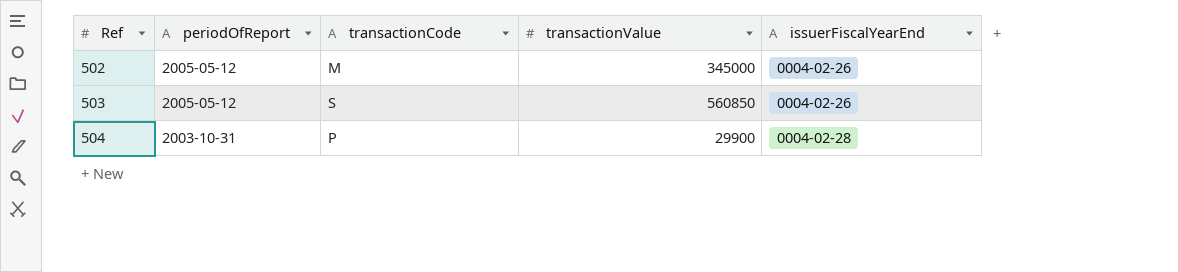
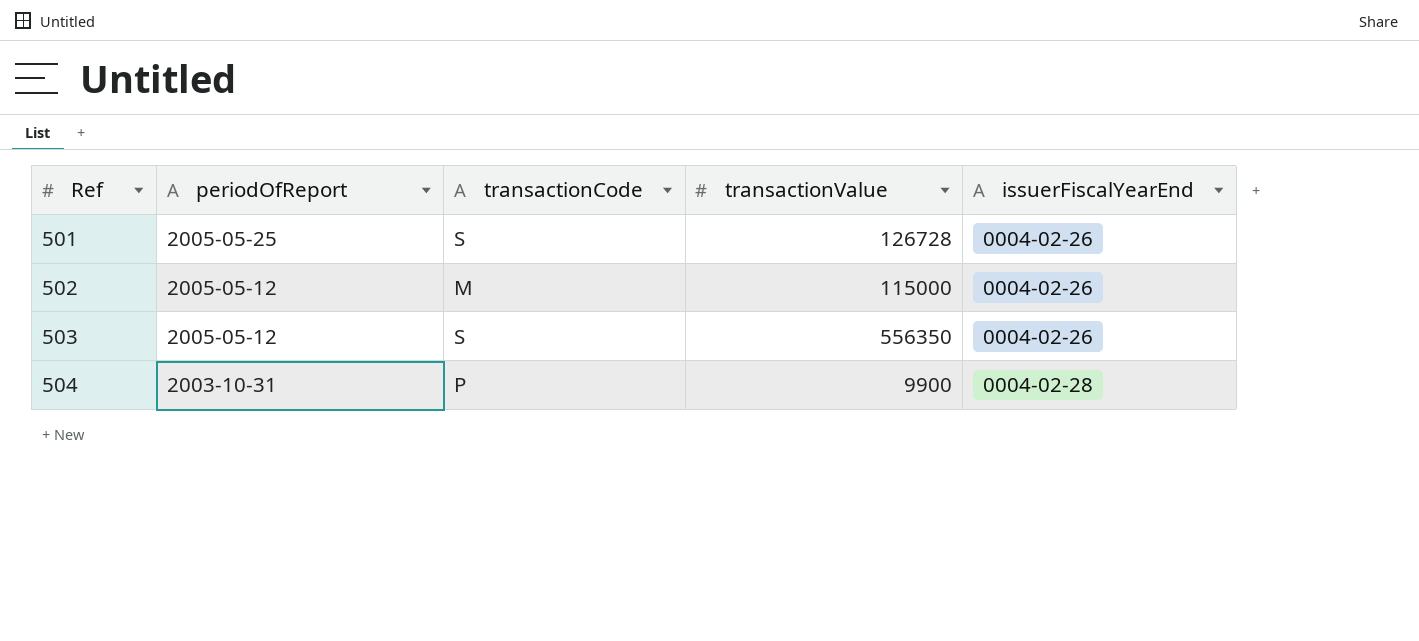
row 501: none -> 2005-05-25 | S | 126728 | 0004-02-26
502 | transactionValue: 345000 -> 115000
503 | transactionValue: 560850 -> 556350
504 | transactionValue: 29900 -> 9900

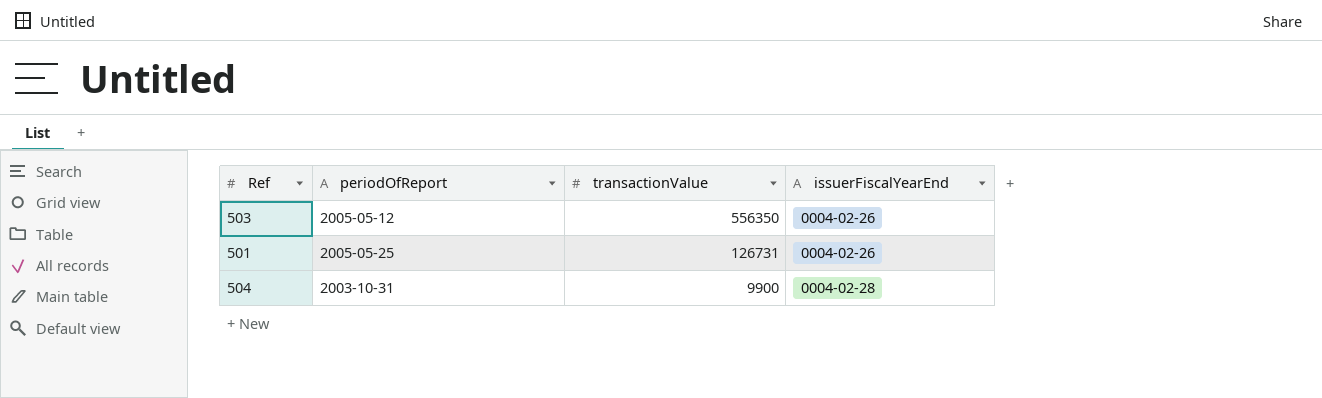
row order: Ref ascending -> transactionValue descending
column transactionCode | position: 3 -> none
row 502: 2005-05-12 | M | 115000 | 0004-02-26 -> none
501 | transactionValue: 126728 -> 126731

